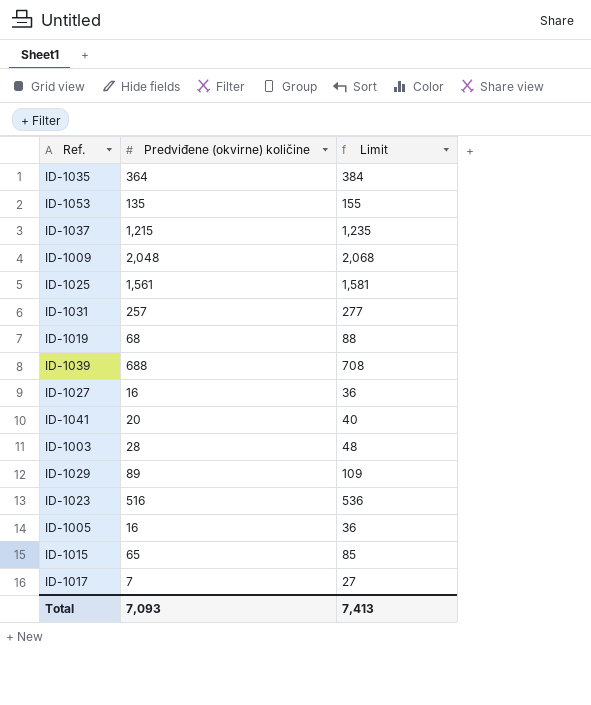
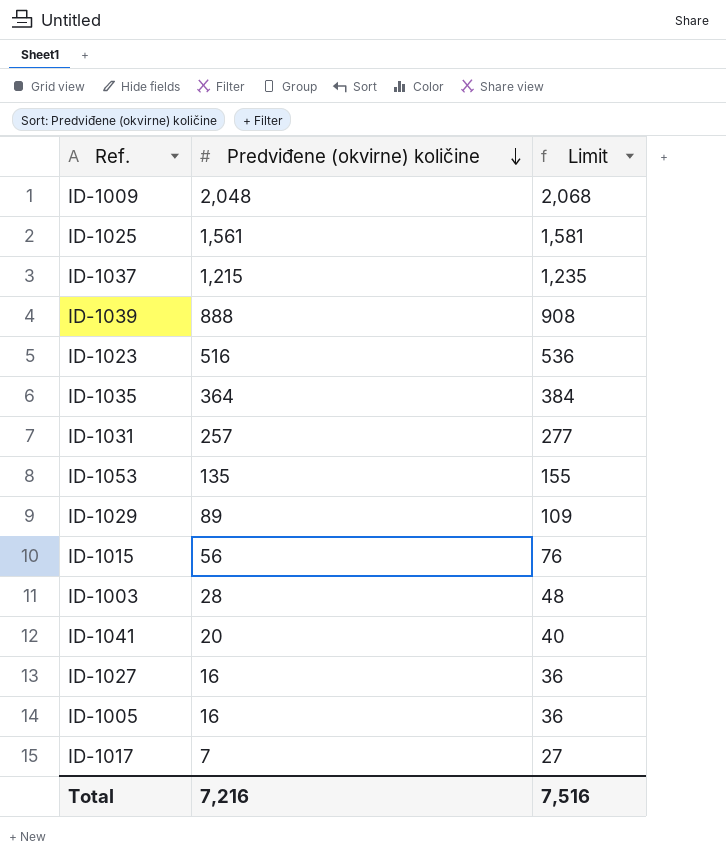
row order: none -> Predviđene (okvirne) količine descending
row ID-1019: 68 | 88 -> none
ID-1039 | Predviđene (okvirne) količine: 688 -> 888
ID-1039 | Limit: 708 -> 908
ID-1015 | Predviđene (okvirne) količine: 65 -> 56
ID-1015 | Limit: 85 -> 76
Total | Predviđene (okvirne) količine: 7,093 -> 7,216
Total | Limit: 7,413 -> 7,516

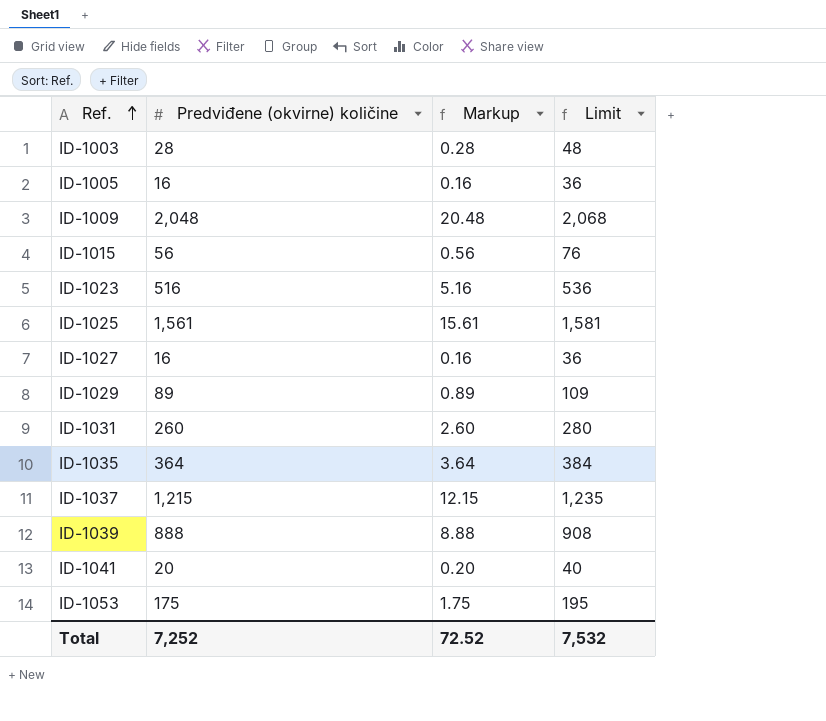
row order: Predviđene (okvirne) količine descending -> Ref. ascending
column Markup | formula: none -> [Predviđene (okvirne) količine] * 0.01
row ID-1017: 7 | 27 -> none
ID-1031 | Predviđene (okvirne) količine: 257 -> 260
ID-1031 | Limit: 277 -> 280
ID-1053 | Predviđene (okvirne) količine: 135 -> 175
ID-1053 | Limit: 155 -> 195
Total | Predviđene (okvirne) količine: 7,216 -> 7,252
Total | Limit: 7,516 -> 7,532

